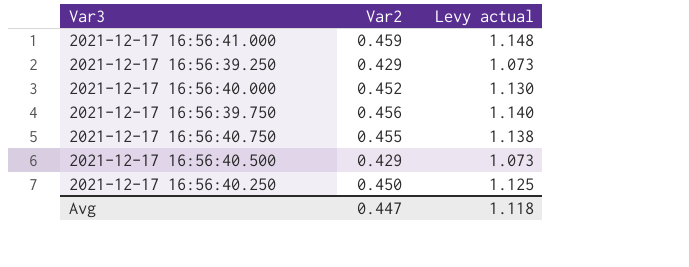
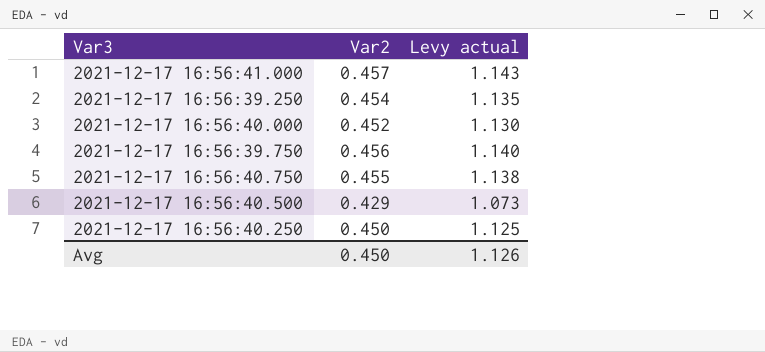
2021-12-17 16:56:41.000 | Var2: 0.459 -> 0.457
2021-12-17 16:56:41.000 | Levy actual: 1.148 -> 1.143
2021-12-17 16:56:39.250 | Var2: 0.429 -> 0.454
2021-12-17 16:56:39.250 | Levy actual: 1.073 -> 1.135
Avg | Var2: 0.447 -> 0.450
Avg | Levy actual: 1.118 -> 1.126

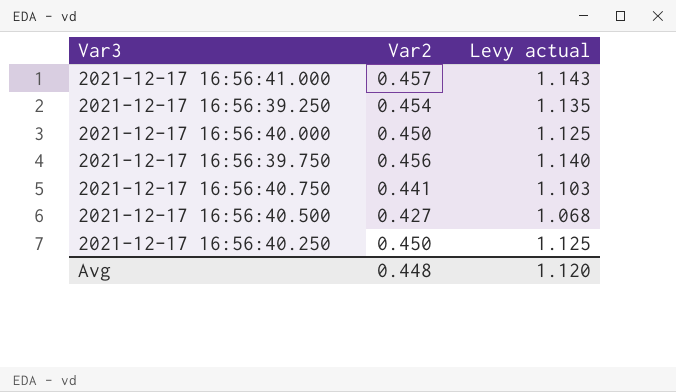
2021-12-17 16:56:40.000 | Var2: 0.452 -> 0.450
2021-12-17 16:56:40.000 | Levy actual: 1.130 -> 1.125
2021-12-17 16:56:40.750 | Var2: 0.455 -> 0.441
2021-12-17 16:56:40.750 | Levy actual: 1.138 -> 1.103
2021-12-17 16:56:40.500 | Var2: 0.429 -> 0.427
2021-12-17 16:56:40.500 | Levy actual: 1.073 -> 1.068
Avg | Var2: 0.450 -> 0.448
Avg | Levy actual: 1.126 -> 1.120

